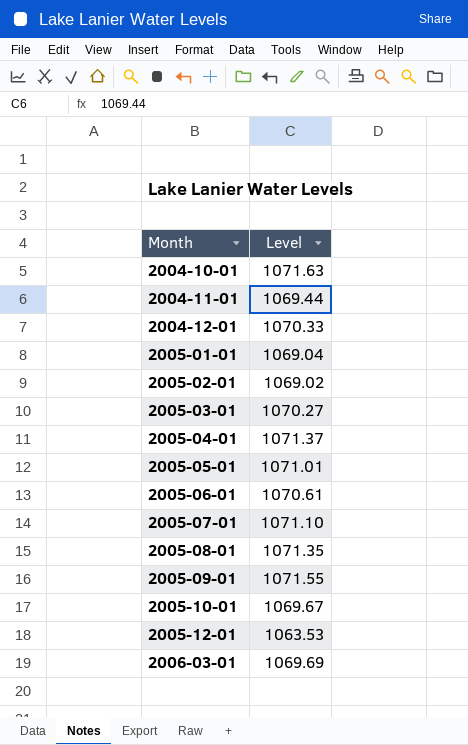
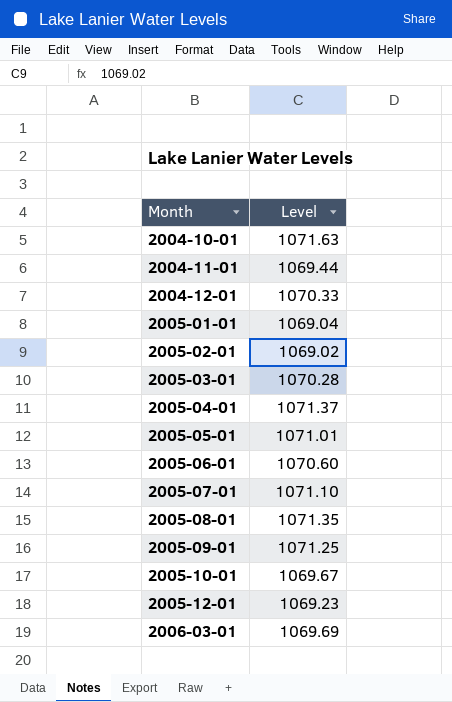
2005-03-01 | Level: 1070.27 -> 1070.28
2005-06-01 | Level: 1070.61 -> 1070.60
2005-09-01 | Level: 1071.55 -> 1071.25
2005-12-01 | Level: 1063.53 -> 1069.23

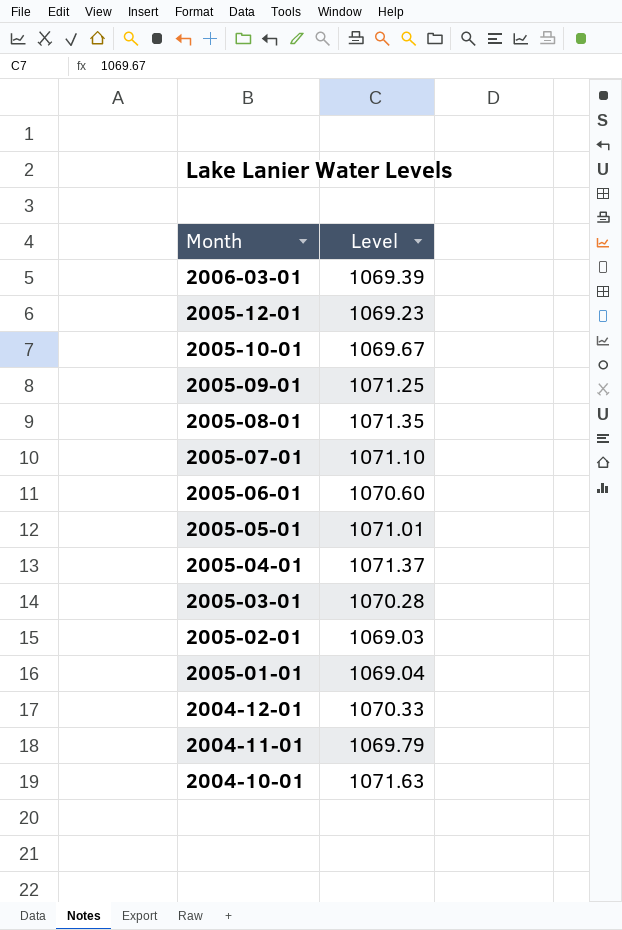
row order: Month ascending -> Month descending
2006-03-01 | Level: 1069.69 -> 1069.39
2005-02-01 | Level: 1069.02 -> 1069.03
2004-11-01 | Level: 1069.44 -> 1069.79

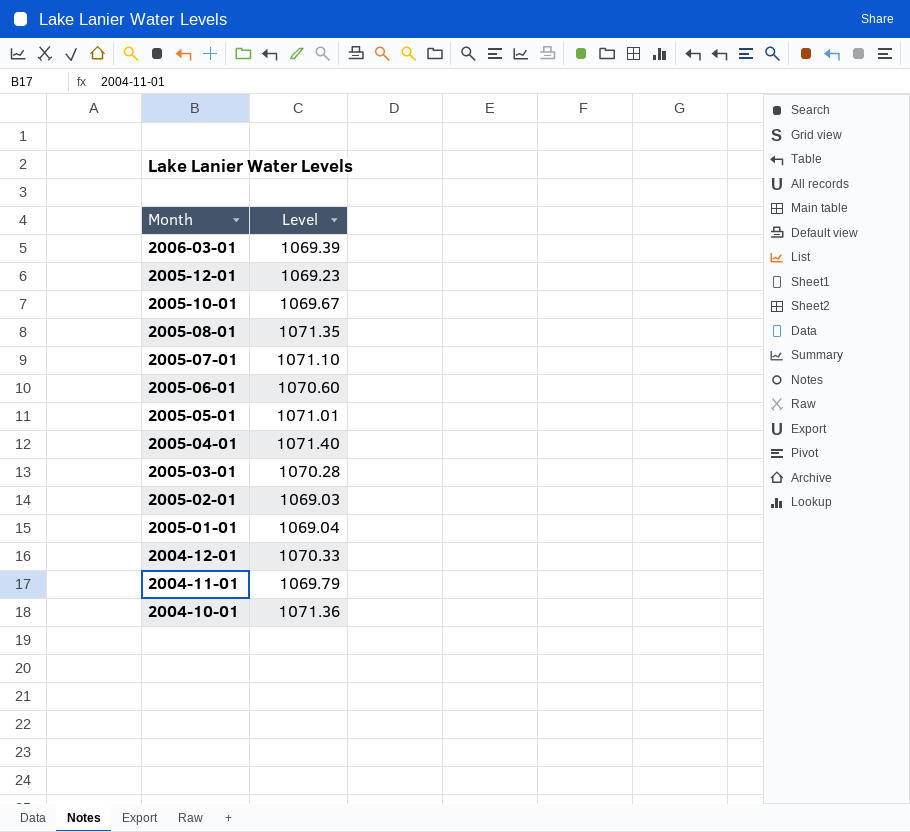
row 2005-09-01: 1071.25 -> none
2005-04-01 | Level: 1071.37 -> 1071.40
2004-10-01 | Level: 1071.63 -> 1071.36

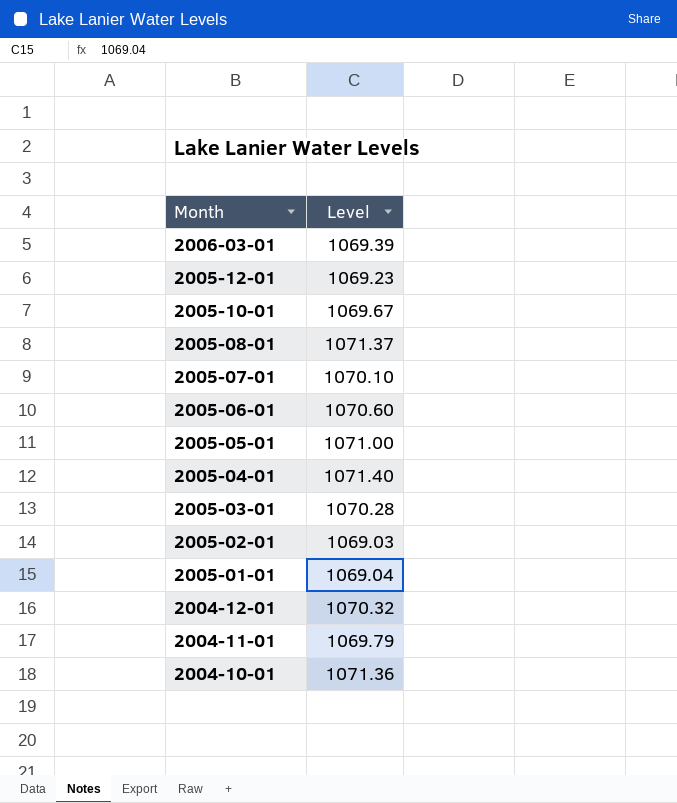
2005-08-01 | Level: 1071.35 -> 1071.37
2005-07-01 | Level: 1071.10 -> 1070.10
2005-05-01 | Level: 1071.01 -> 1071.00
2004-12-01 | Level: 1070.33 -> 1070.32

